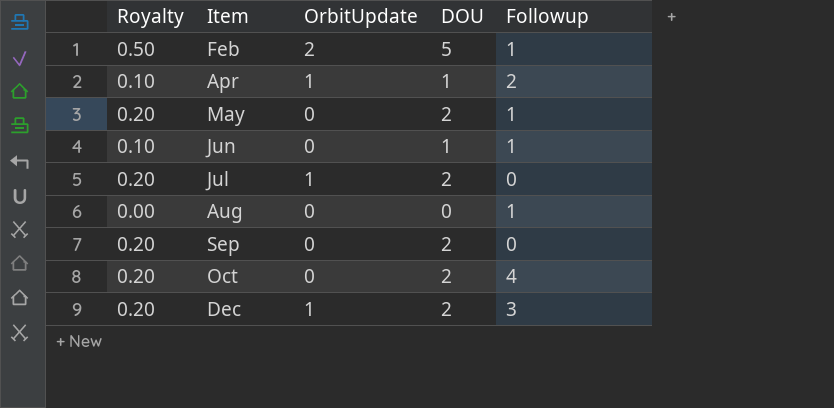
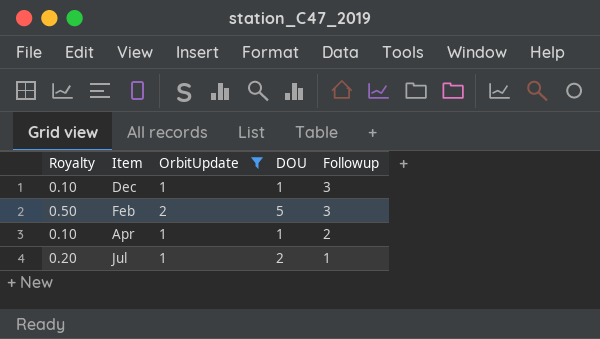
filter: none -> OrbitUpdate != 0
row order: Item ascending -> Followup descending
Dec | Royalty: 0.20 -> 0.10
Dec | DOU: 2 -> 1
Feb | Followup: 1 -> 3
Jul | Followup: 0 -> 1

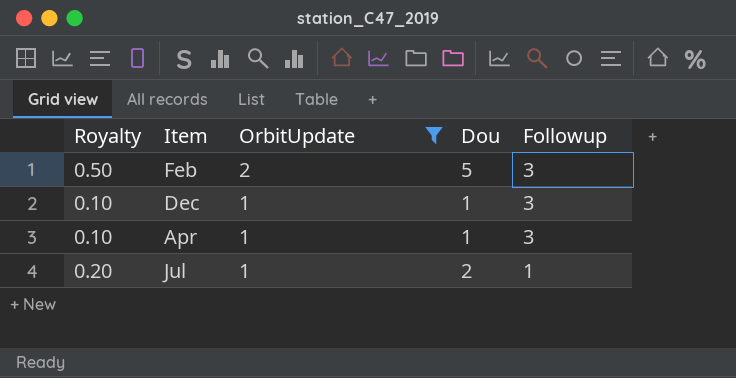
row order: Followup descending -> OrbitUpdate descending
column name: DOU -> Dou
Apr | Followup: 2 -> 3

